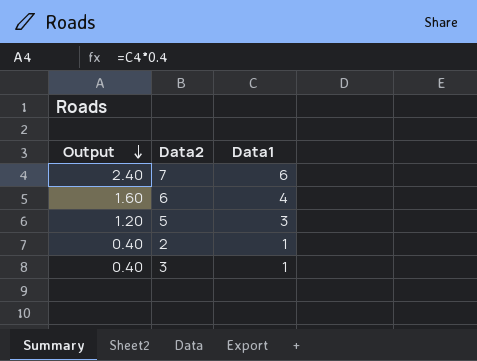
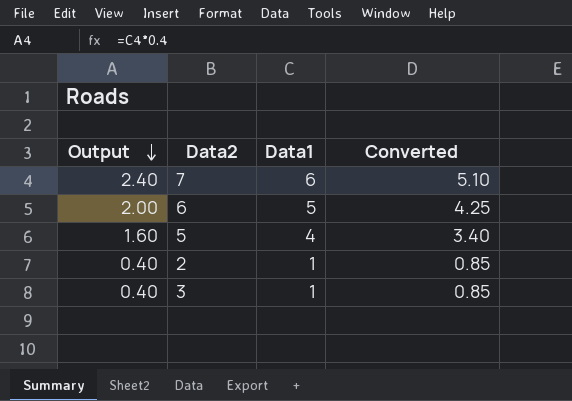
column Converted | formula: none -> [Data1] * 0.85
6 | Output: 1.60 -> 2.00
6 | Data1: 4 -> 5
5 | Output: 1.20 -> 1.60
5 | Data1: 3 -> 4

